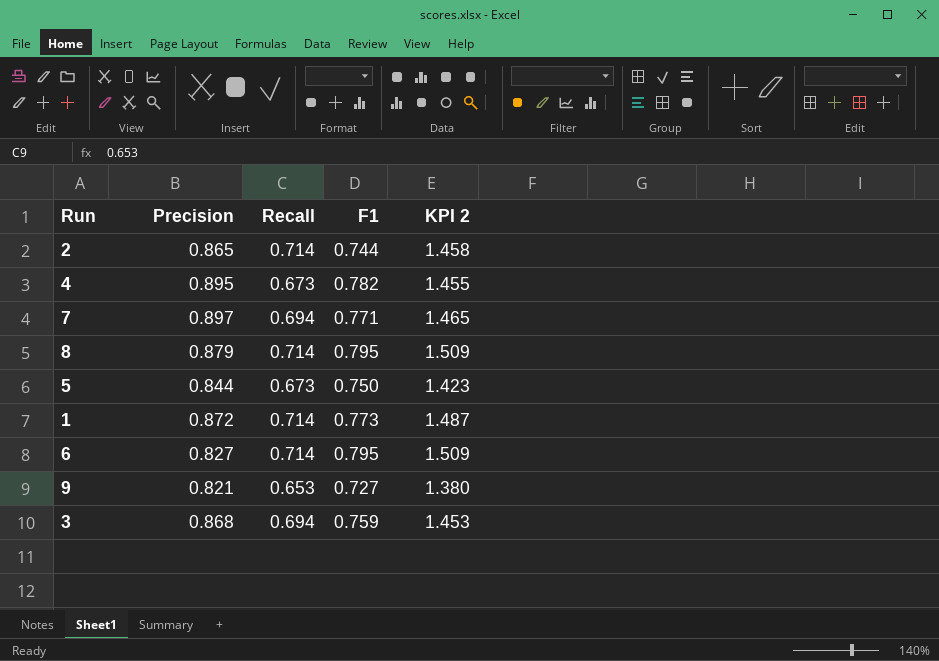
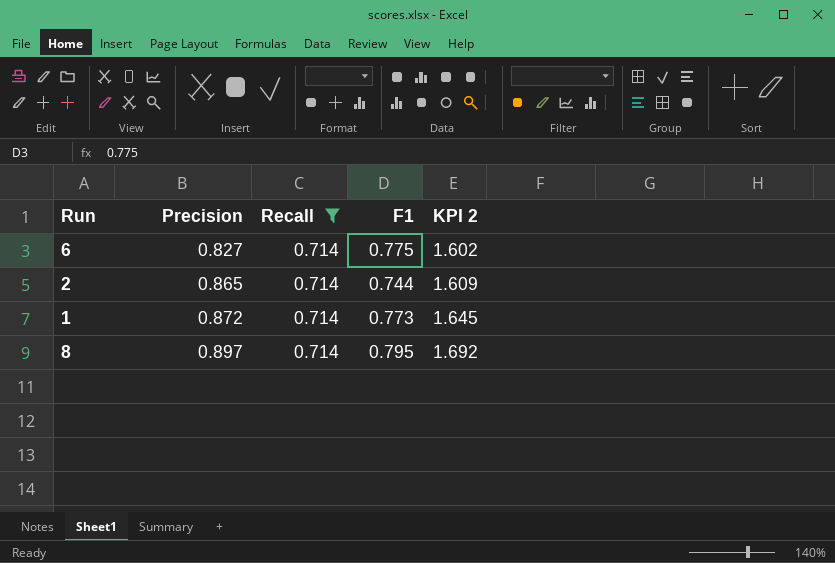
filter: none -> Recall = 0.714
row order: none -> Precision ascending
column KPI 2 | formula: [Recall] + [F1] -> [Precision] + [F1]
6 | F1: 0.795 -> 0.775
8 | Precision: 0.879 -> 0.897

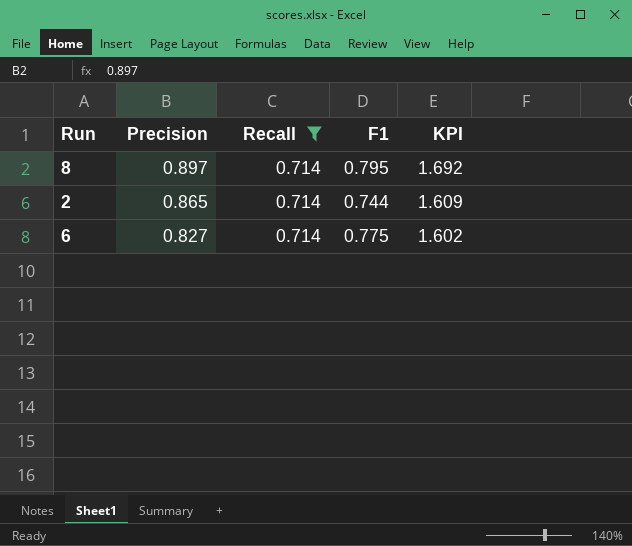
row order: Precision ascending -> Precision descending
column name: KPI 2 -> KPI
row 1: 0.872 | 0.714 | 0.773 | 1.645 -> none

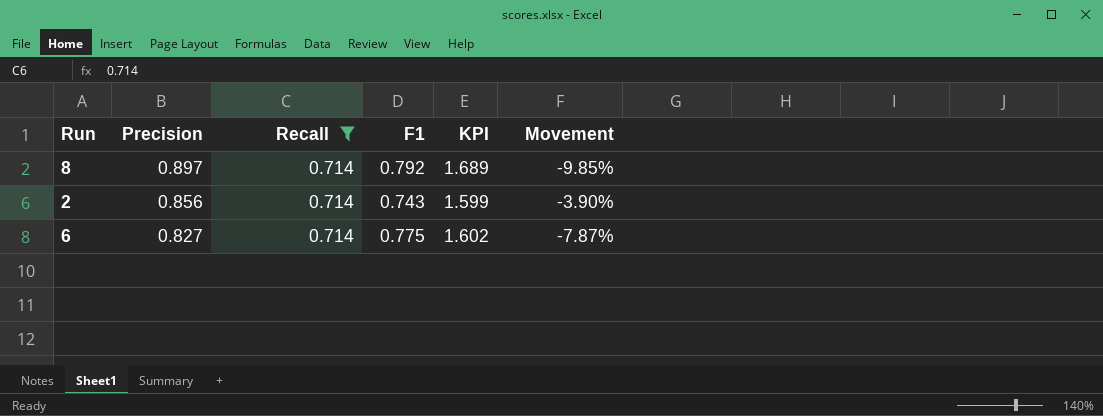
column Movement | formula: none -> ([Recall] - [F1]) / [F1]
8 | F1: 0.795 -> 0.792
8 | KPI: 1.692 -> 1.689
2 | Precision: 0.865 -> 0.856
2 | F1: 0.744 -> 0.743
2 | KPI: 1.609 -> 1.599

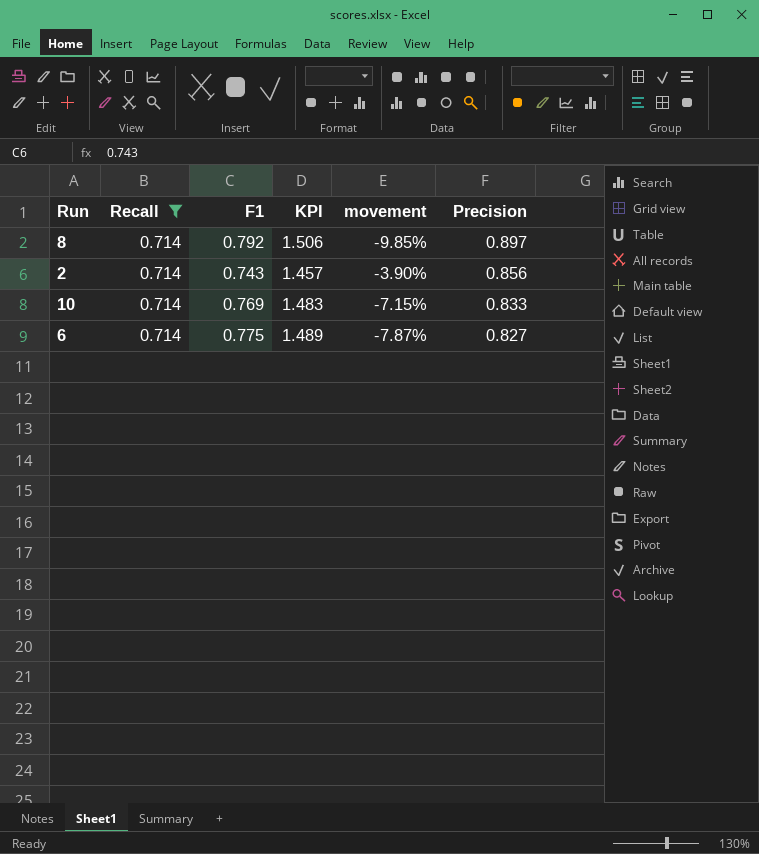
column KPI | formula: [Precision] + [F1] -> [Recall] + [F1]
column name: Movement -> movement
column Precision | position: 2 -> 6
row 10: none -> 0.714 | 0.769 | 1.483 | -7.15% | 0.833

